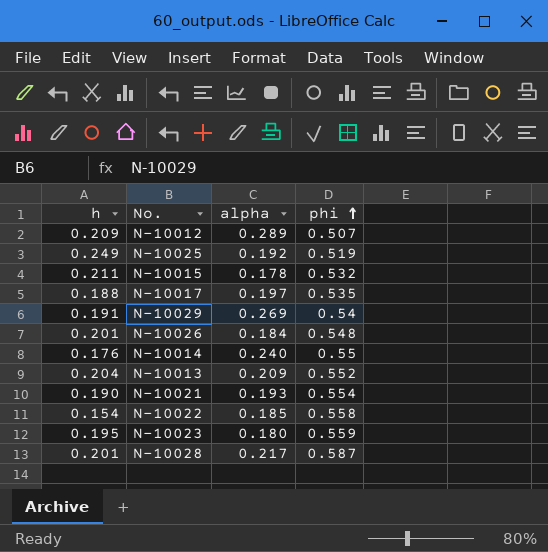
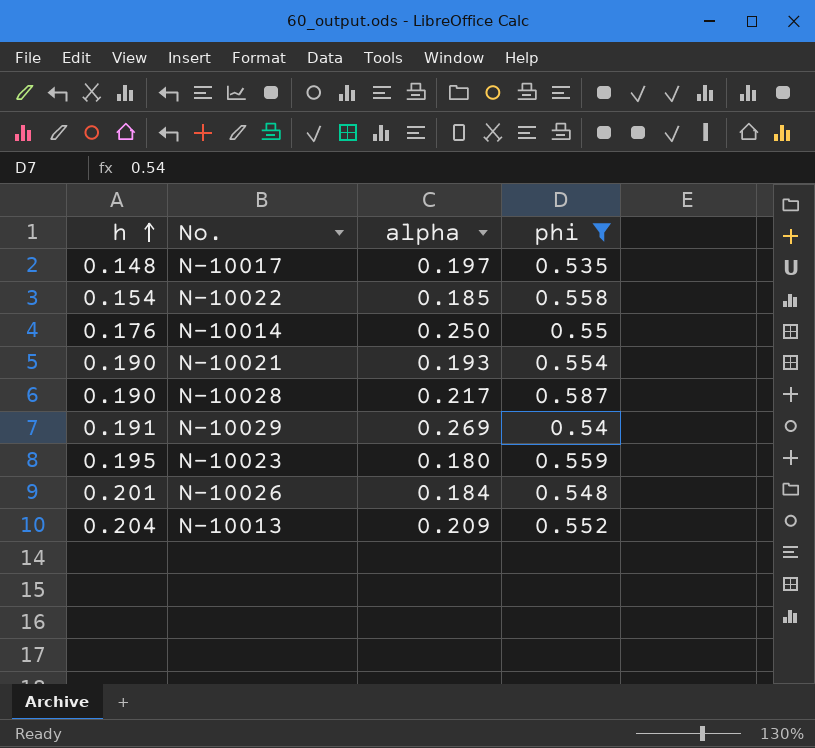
filter: none -> phi >= 0.535
row order: phi ascending -> h ascending
N-10017 | h: 0.188 -> 0.148
N-10014 | alpha: 0.240 -> 0.250
N-10028 | h: 0.201 -> 0.190

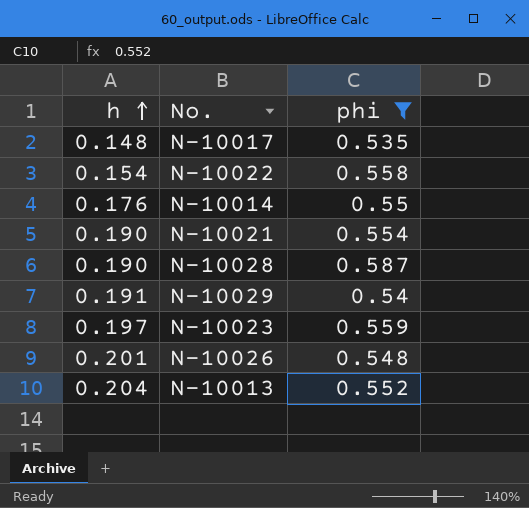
column alpha | position: 3 -> none
N-10023 | h: 0.195 -> 0.197

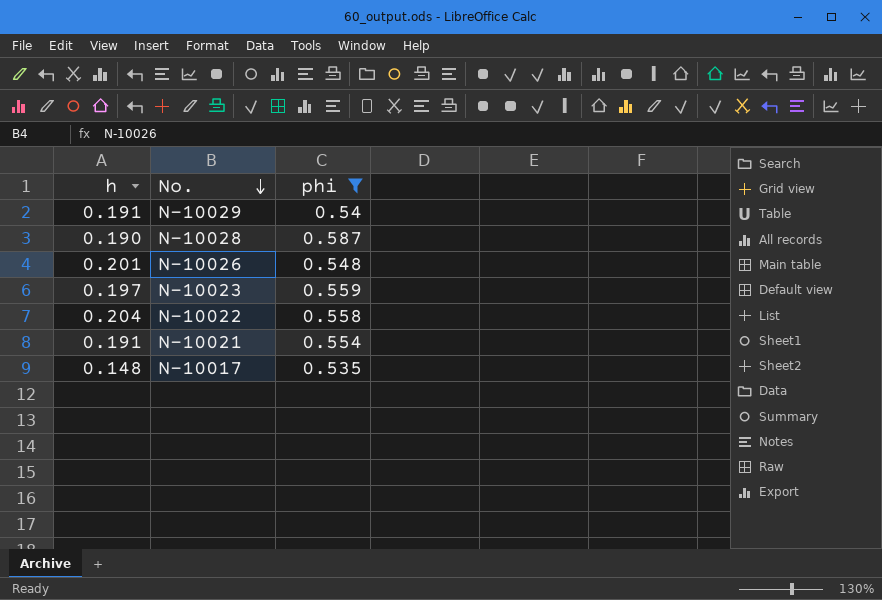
row order: h ascending -> No. descending
row N-10014: 0.176 | 0.55 -> none
row N-10013: 0.204 | 0.552 -> none
N-10022 | h: 0.154 -> 0.204
N-10021 | h: 0.190 -> 0.191

